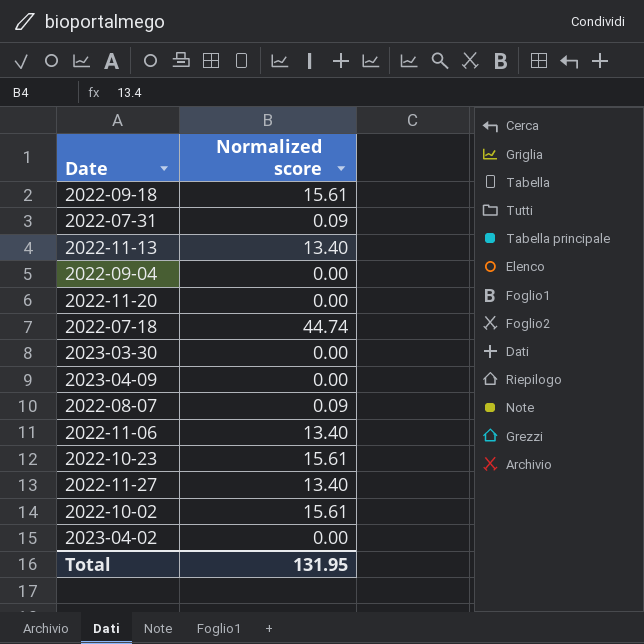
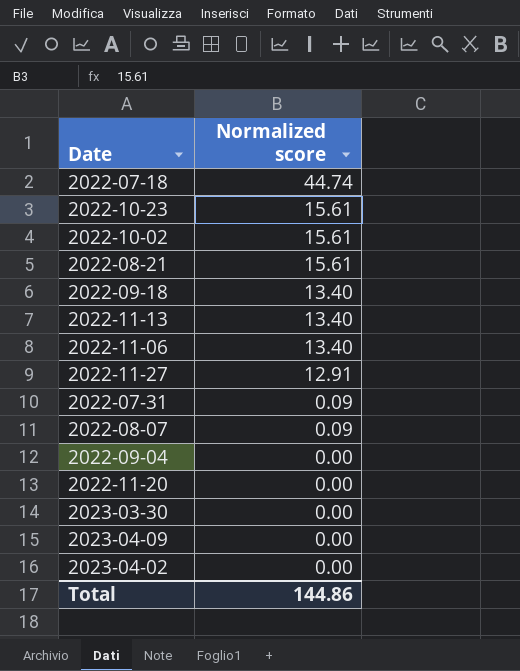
row order: none -> Normalized score descending
row 2022-08-21: none -> 15.61
2022-09-18 | Normalized score: 15.61 -> 13.40
2022-11-27 | Normalized score: 13.40 -> 12.91
Total | Normalized score: 131.95 -> 144.86

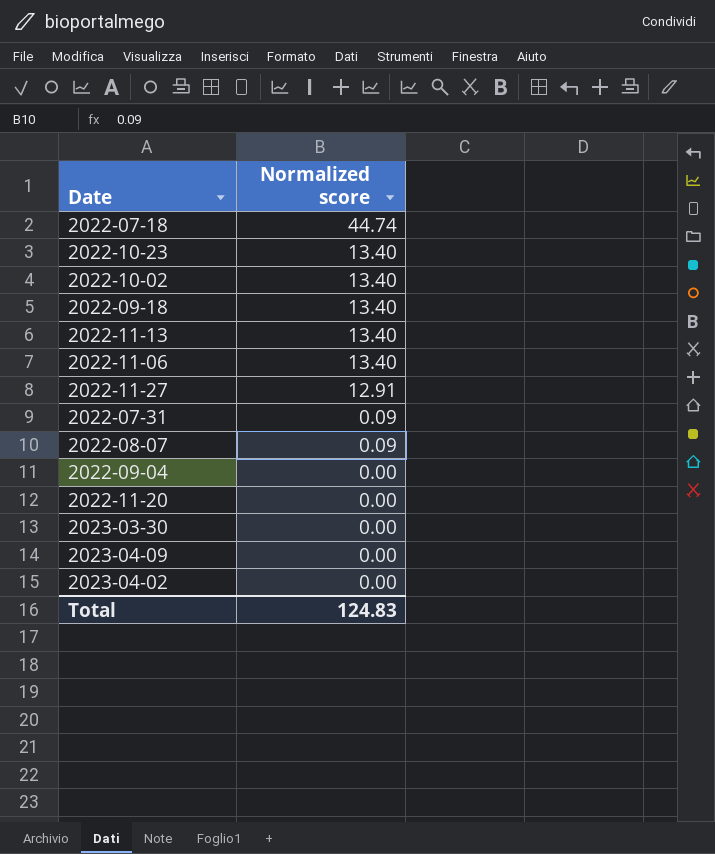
row 2022-08-21: 15.61 -> none
2022-10-23 | Normalized score: 15.61 -> 13.40
2022-10-02 | Normalized score: 15.61 -> 13.40
Total | Normalized score: 144.86 -> 124.83

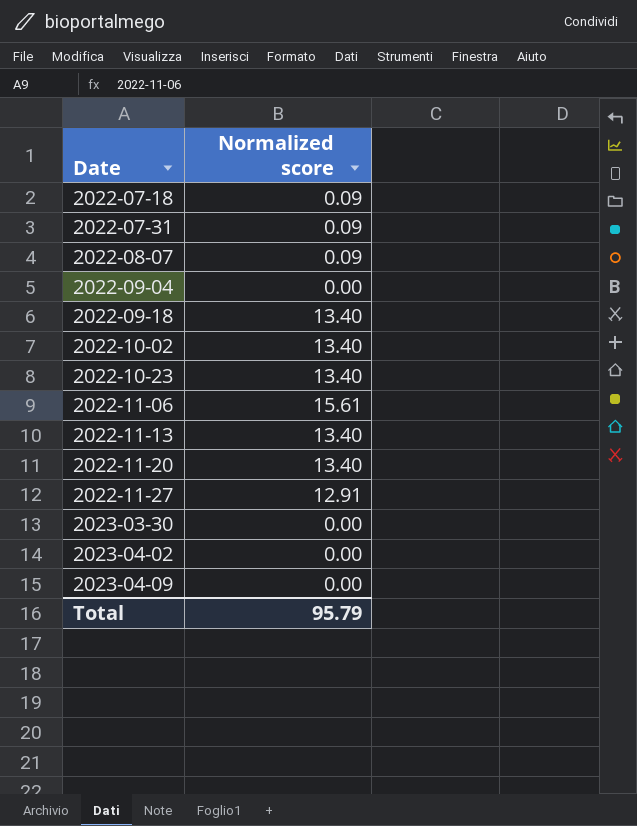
row order: Normalized score descending -> Date ascending
2022-07-18 | Normalized score: 44.74 -> 0.09
2022-11-06 | Normalized score: 13.40 -> 15.61
2022-11-20 | Normalized score: 0.00 -> 13.40
Total | Normalized score: 124.83 -> 95.79

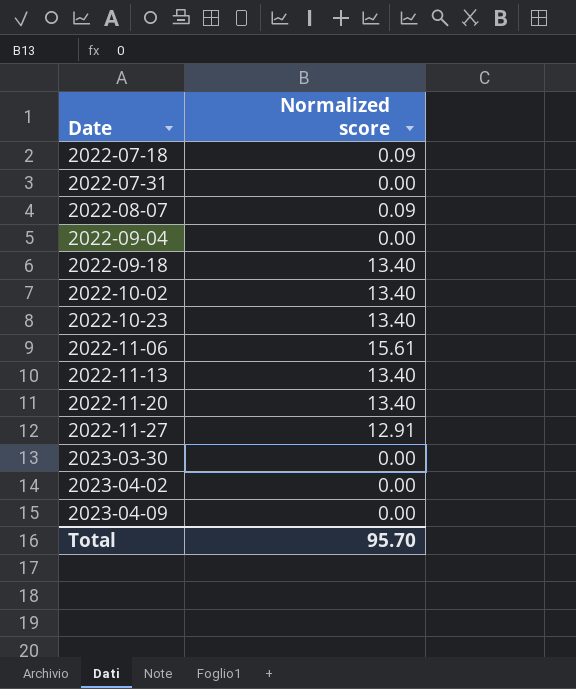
2022-07-31 | Normalized score: 0.09 -> 0.00
Total | Normalized score: 95.79 -> 95.70

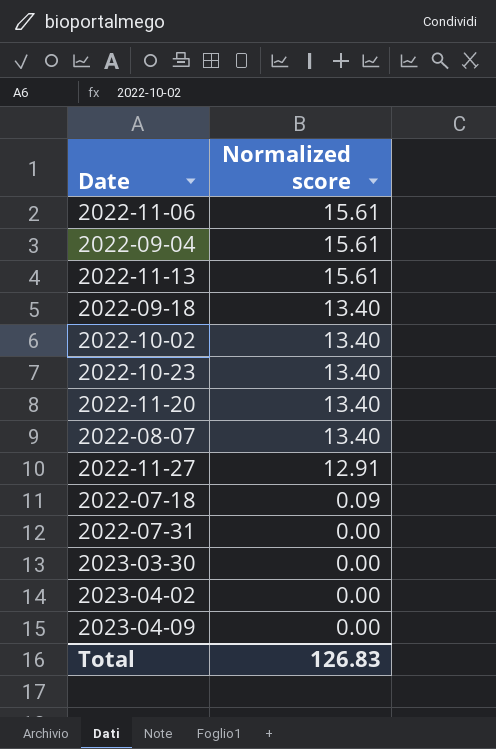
row order: Date ascending -> Normalized score descending
2022-09-04 | Normalized score: 0.00 -> 15.61
2022-11-13 | Normalized score: 13.40 -> 15.61
2022-08-07 | Normalized score: 0.09 -> 13.40
Total | Normalized score: 95.70 -> 126.83

